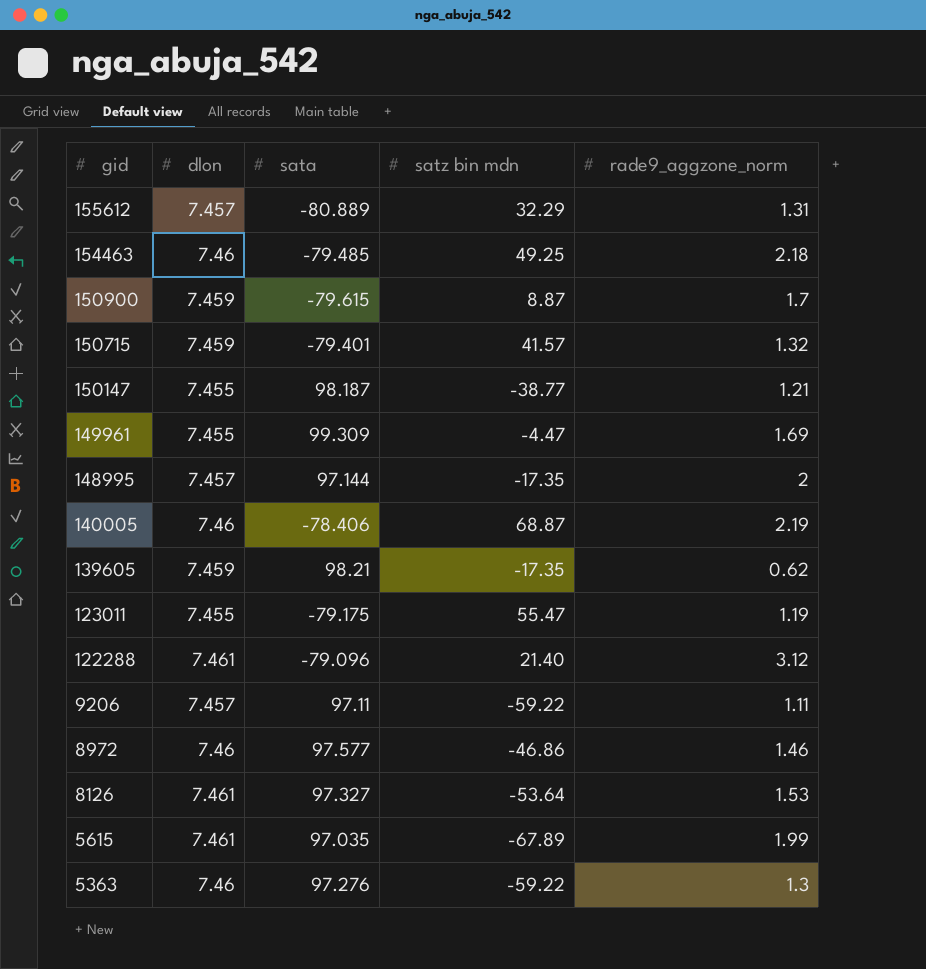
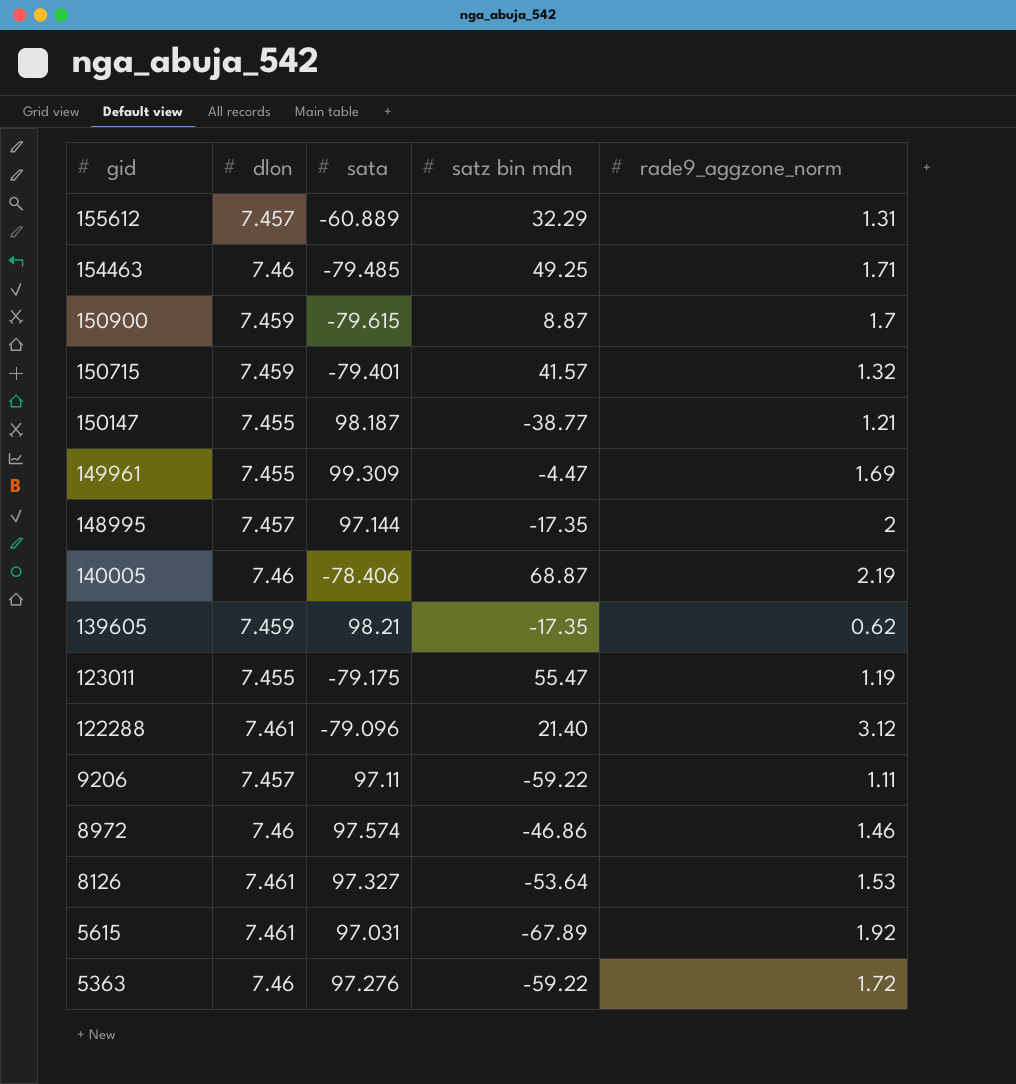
155612 | sata: -80.889 -> -60.889
154463 | rade9_aggzone_norm: 2.18 -> 1.71
8972 | sata: 97.577 -> 97.574
5615 | sata: 97.035 -> 97.031
5615 | rade9_aggzone_norm: 1.99 -> 1.92
5363 | rade9_aggzone_norm: 1.3 -> 1.72

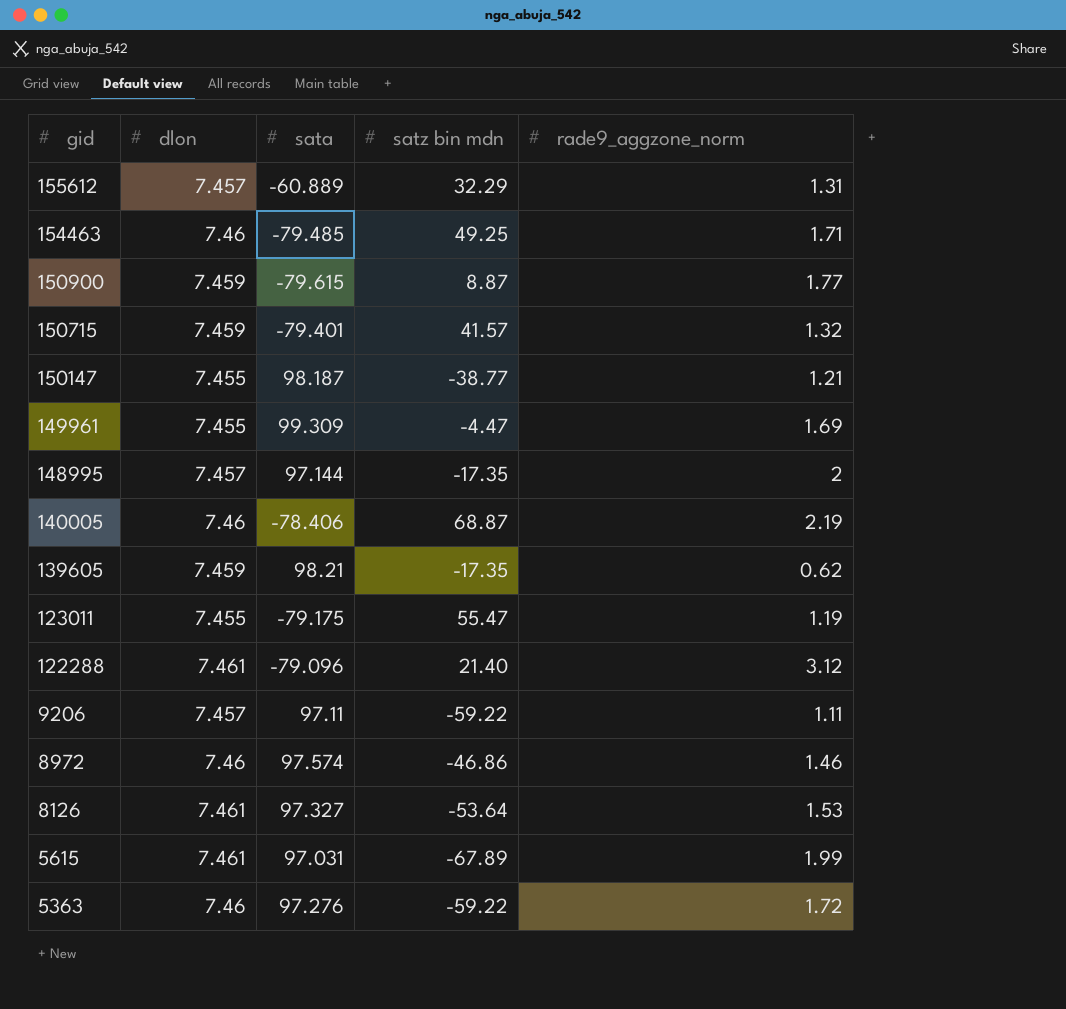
150900 | rade9_aggzone_norm: 1.7 -> 1.77
5615 | rade9_aggzone_norm: 1.92 -> 1.99

